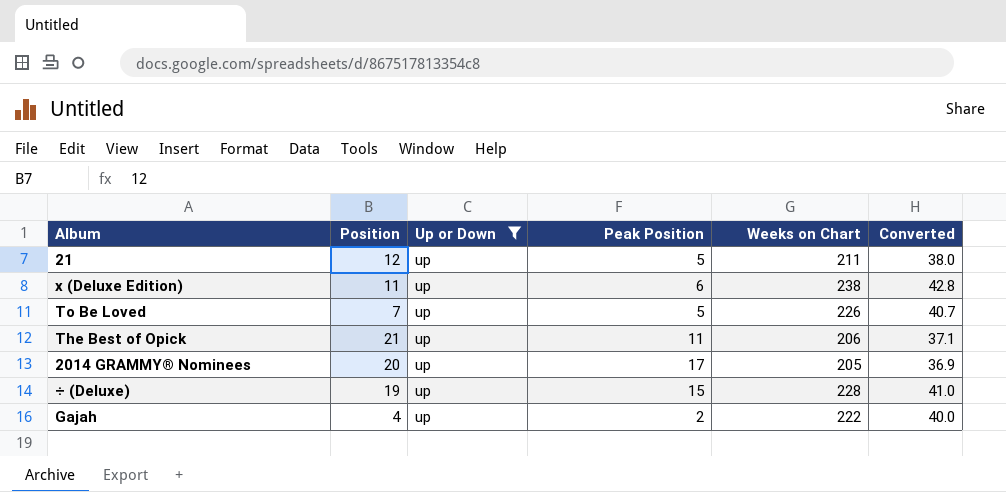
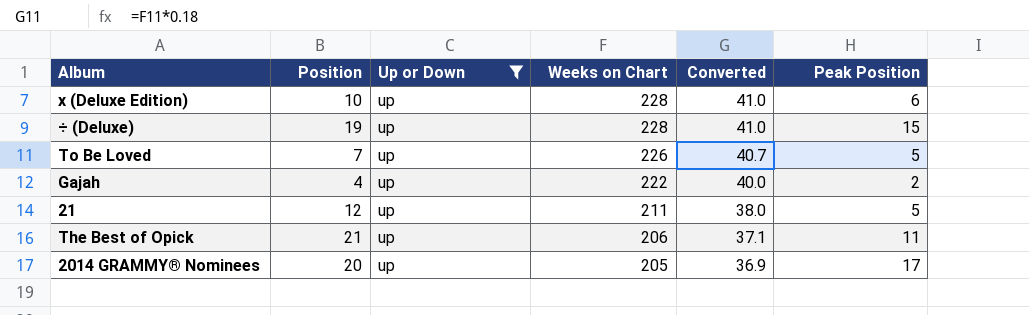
row order: none -> Weeks on Chart descending
column Peak Position | position: 4 -> 6
x (Deluxe Edition) | Position: 11 -> 10
x (Deluxe Edition) | Weeks on Chart: 238 -> 228
x (Deluxe Edition) | Converted: 42.8 -> 41.0

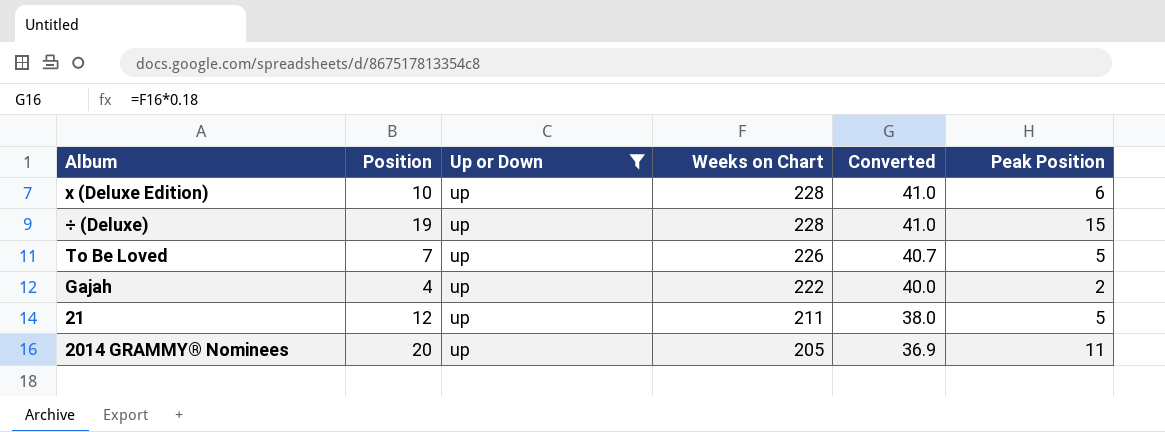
row The Best of Opick: 21 | up | 206 | 37.1 | 11 -> none
2014 GRAMMY® Nominees | Peak Position: 17 -> 11

